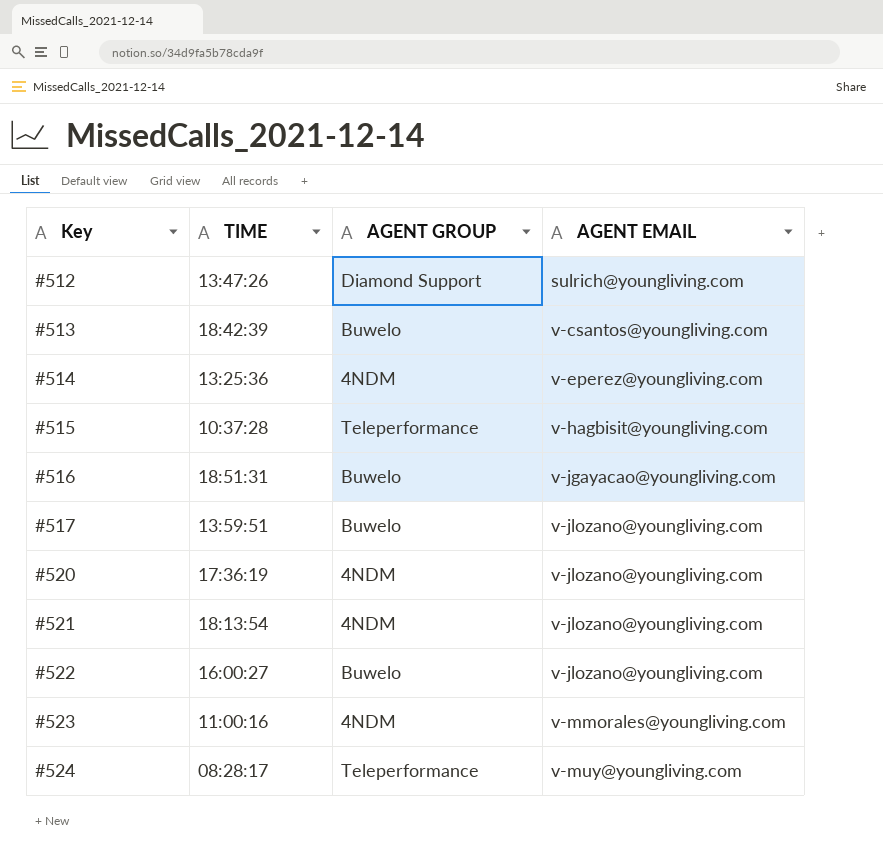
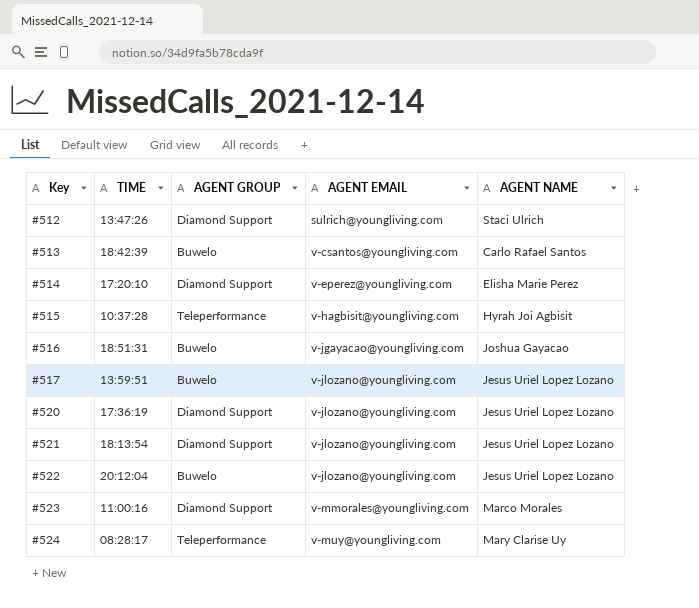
column AGENT NAME | position: none -> 5
#514 | TIME: 13:25:36 -> 17:20:10
#514 | AGENT GROUP: 4NDM -> Diamond Support
#520 | AGENT GROUP: 4NDM -> Diamond Support
#521 | AGENT GROUP: 4NDM -> Diamond Support
#522 | TIME: 16:00:27 -> 20:12:04
#523 | AGENT GROUP: 4NDM -> Diamond Support

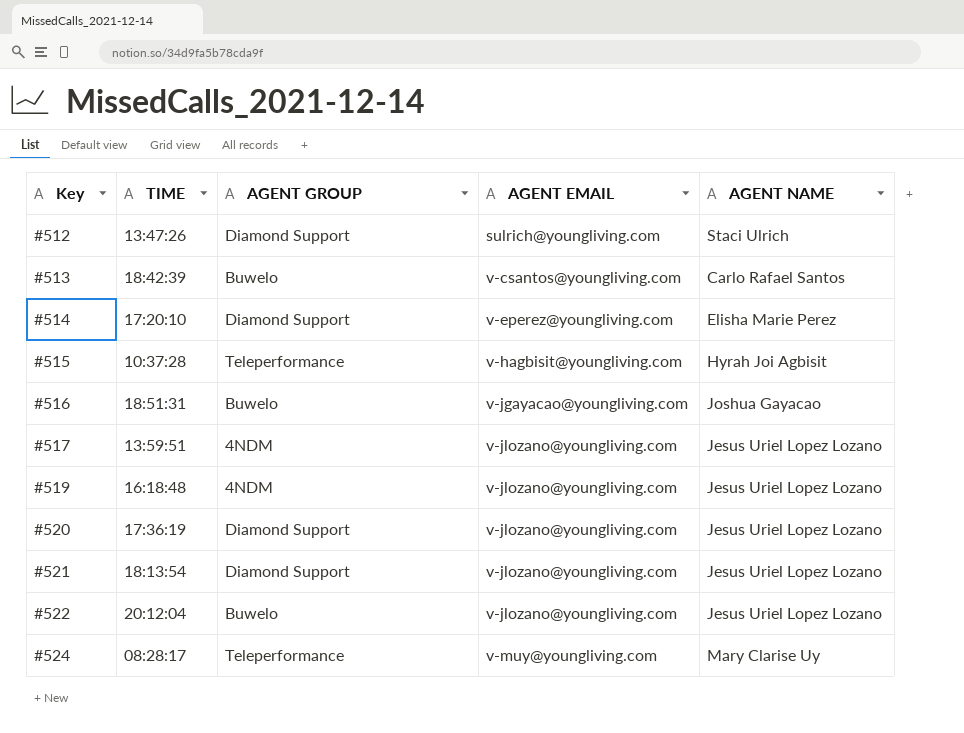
row #523: 11:00:16 | Diamond Support | v-mmorales@youngliving.com | Marco Morales -> none
#517 | AGENT GROUP: Buwelo -> 4NDM
row #519: none -> 16:18:48 | 4NDM | v-jlozano@youngliving.com | Jesus Uriel Lopez Lozano

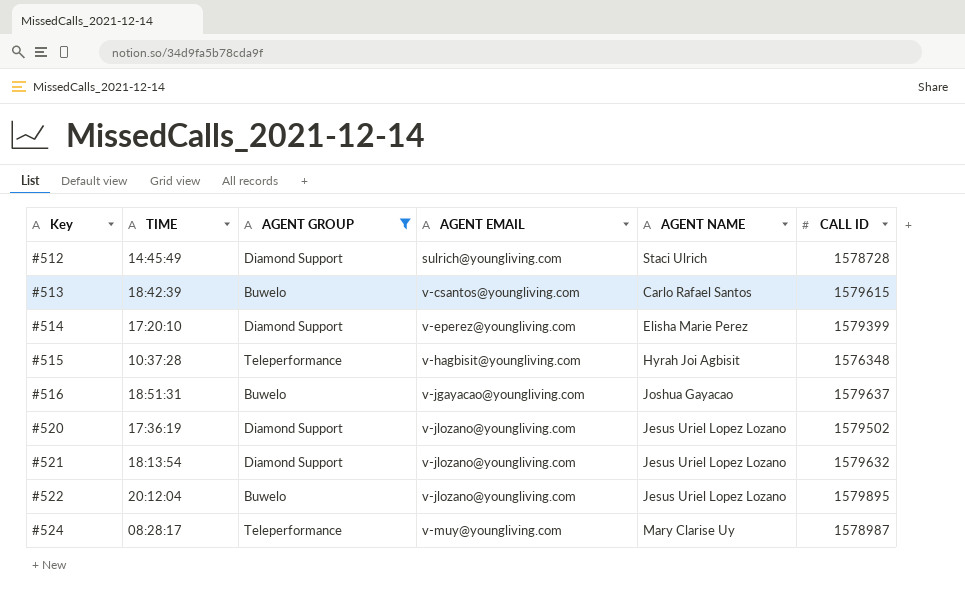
filter: none -> AGENT GROUP != 4NDM
column CALL ID | position: none -> 6
#512 | TIME: 13:47:26 -> 14:45:49

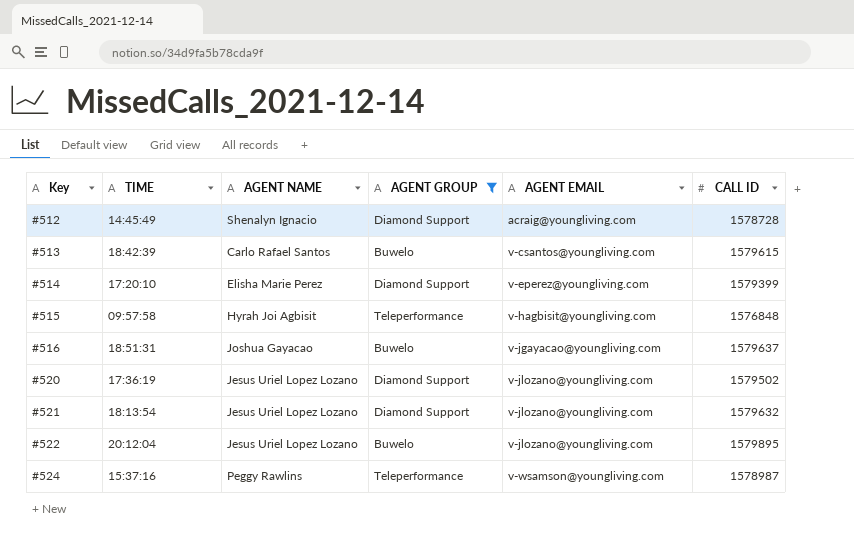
column AGENT NAME | position: 5 -> 3
#512 | AGENT NAME: Staci Ulrich -> Shenalyn Ignacio
#512 | AGENT EMAIL: sulrich@youngliving.com -> acraig@youngliving.com
#515 | TIME: 10:37:28 -> 09:57:58
#515 | CALL ID: 1576348 -> 1576848
#524 | TIME: 08:28:17 -> 15:37:16
#524 | AGENT NAME: Mary Clarise Uy -> Peggy Rawlins
#524 | AGENT EMAIL: v-muy@youngliving.com -> v-wsamson@youngliving.com

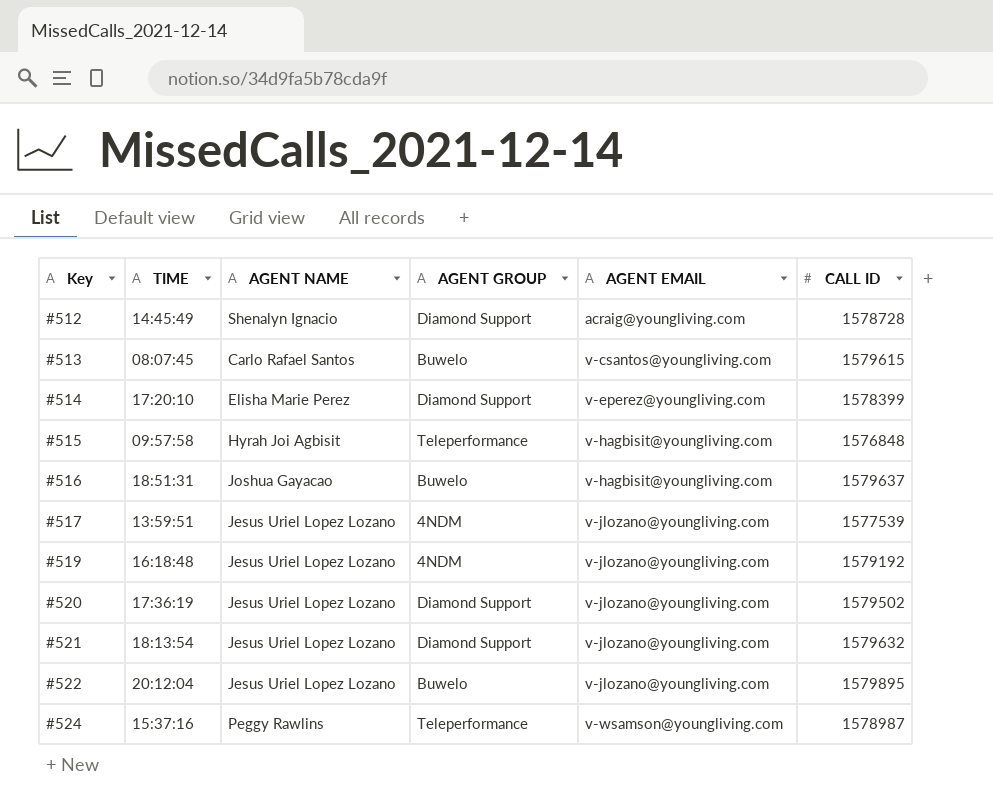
filter: AGENT GROUP != 4NDM -> none
#513 | TIME: 18:42:39 -> 08:07:45
#514 | CALL ID: 1579399 -> 1578399
#516 | AGENT EMAIL: v-jgayacao@youngliving.com -> v-hagbisit@youngliving.com

